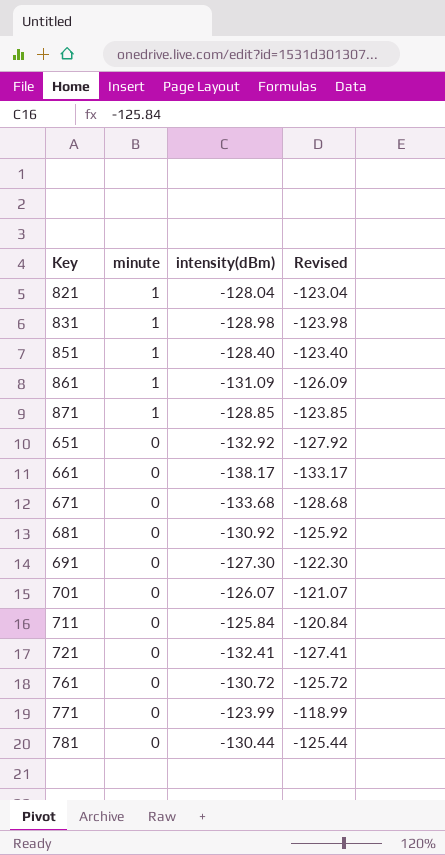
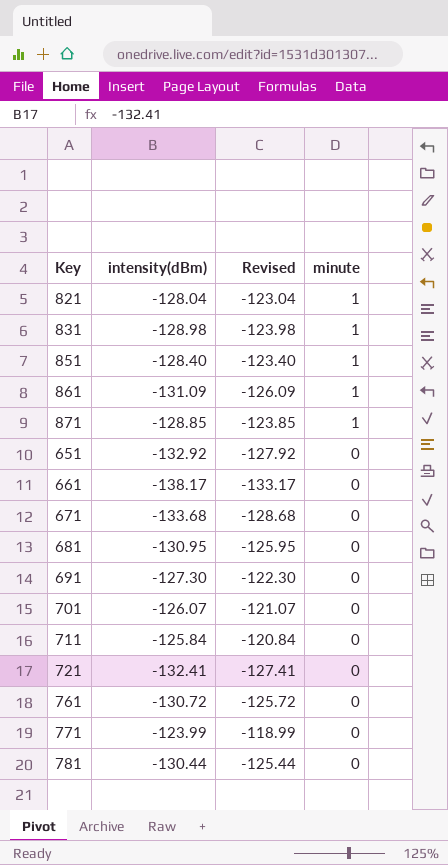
column minute | position: 2 -> 4
681 | intensity(dBm): -130.92 -> -130.95
681 | Revised: -125.92 -> -125.95

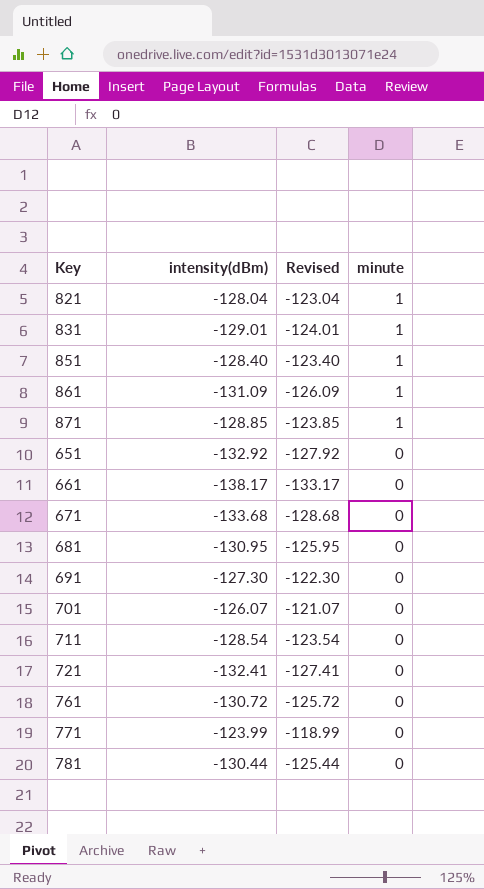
831 | intensity(dBm): -128.98 -> -129.01
831 | Revised: -123.98 -> -124.01
711 | intensity(dBm): -125.84 -> -128.54
711 | Revised: -120.84 -> -123.54

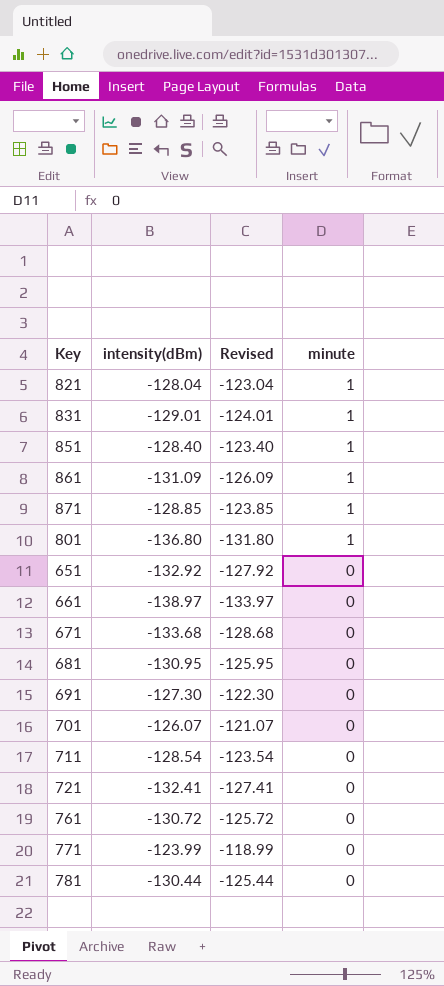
row 801: none -> -136.80 | -131.80 | 1
661 | intensity(dBm): -138.17 -> -138.97
661 | Revised: -133.17 -> -133.97

